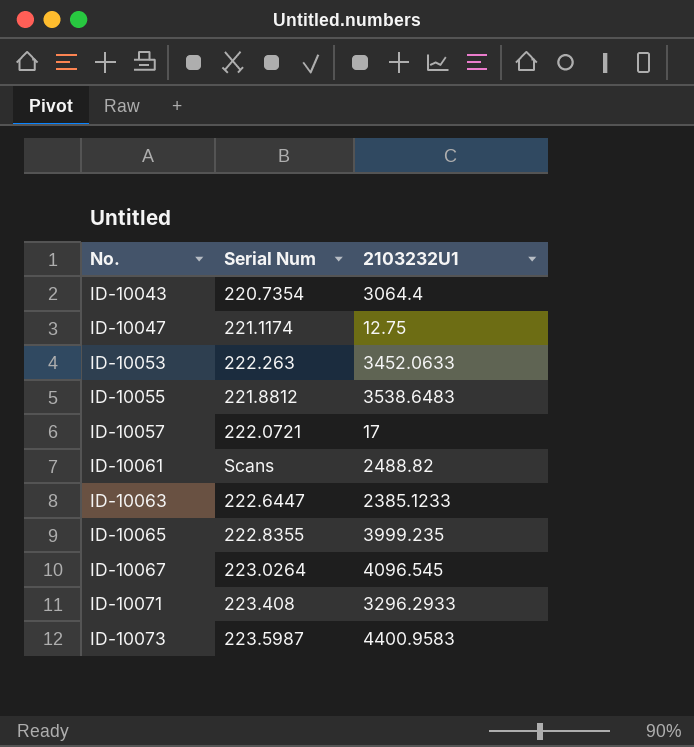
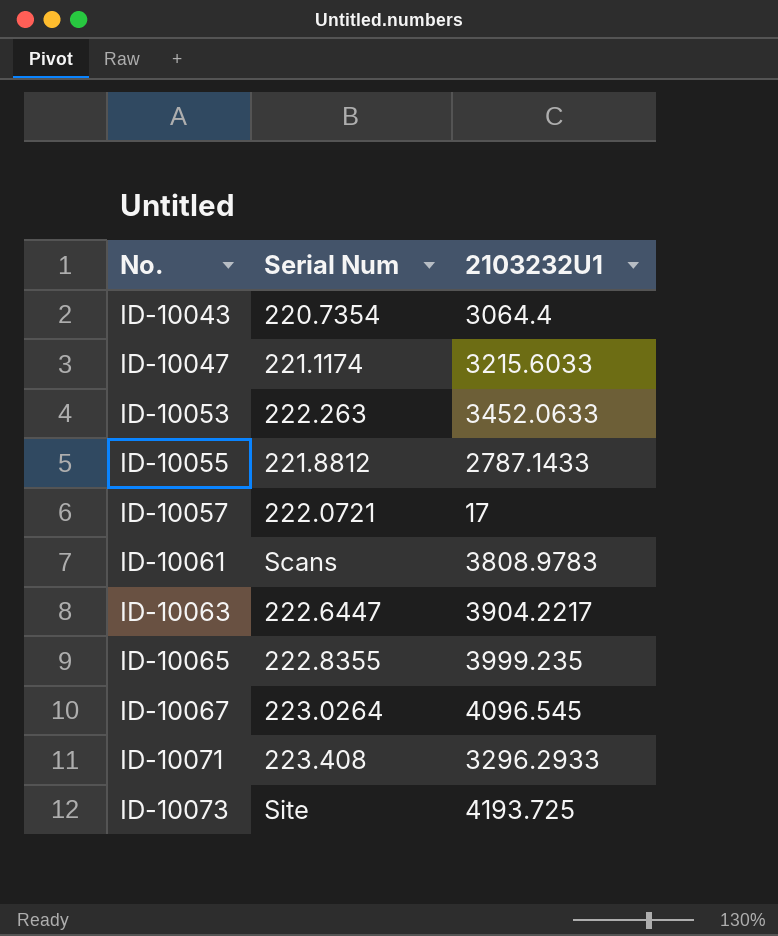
ID-10047 | 2103232U1: 12.75 -> 3215.6033
ID-10055 | 2103232U1: 3538.6483 -> 2787.1433
ID-10061 | 2103232U1: 2488.82 -> 3808.9783
ID-10063 | 2103232U1: 2385.1233 -> 3904.2217
ID-10073 | Serial Num: 223.5987 -> Site
ID-10073 | 2103232U1: 4400.9583 -> 4193.725

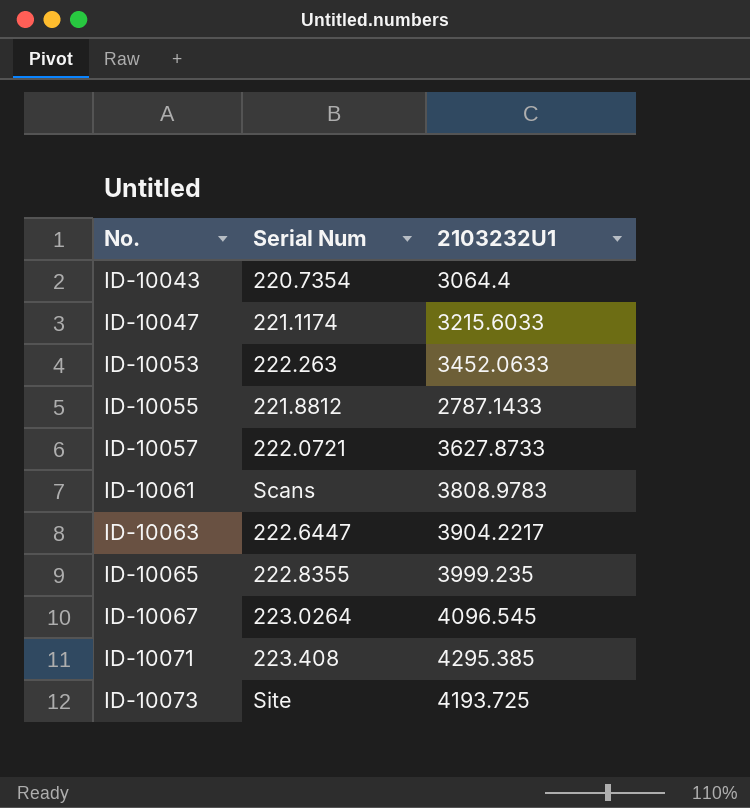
ID-10057 | 2103232U1: 17 -> 3627.8733
ID-10071 | 2103232U1: 3296.2933 -> 4295.385

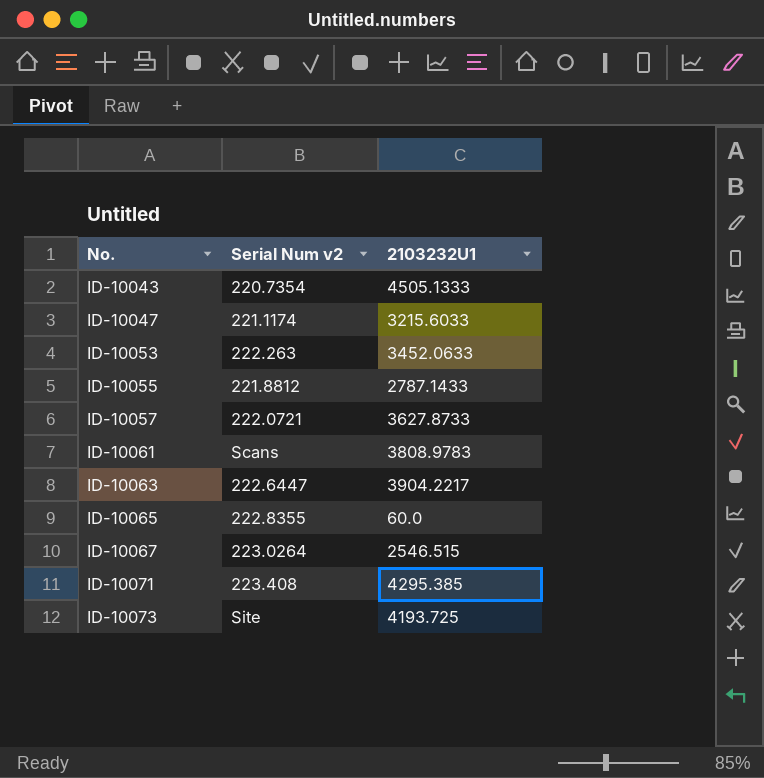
column name: Serial Num -> Serial Num v2
ID-10043 | 2103232U1: 3064.4 -> 4505.1333
ID-10065 | 2103232U1: 3999.235 -> 60.0
ID-10067 | 2103232U1: 4096.545 -> 2546.515

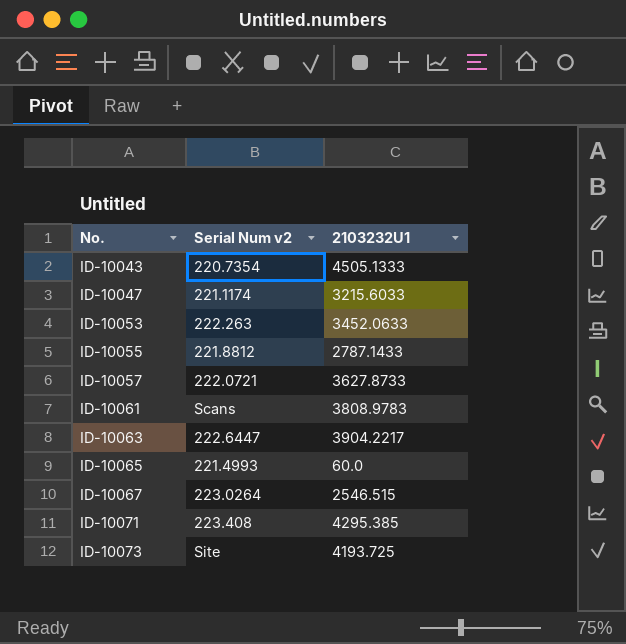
ID-10065 | Serial Num v2: 222.8355 -> 221.4993

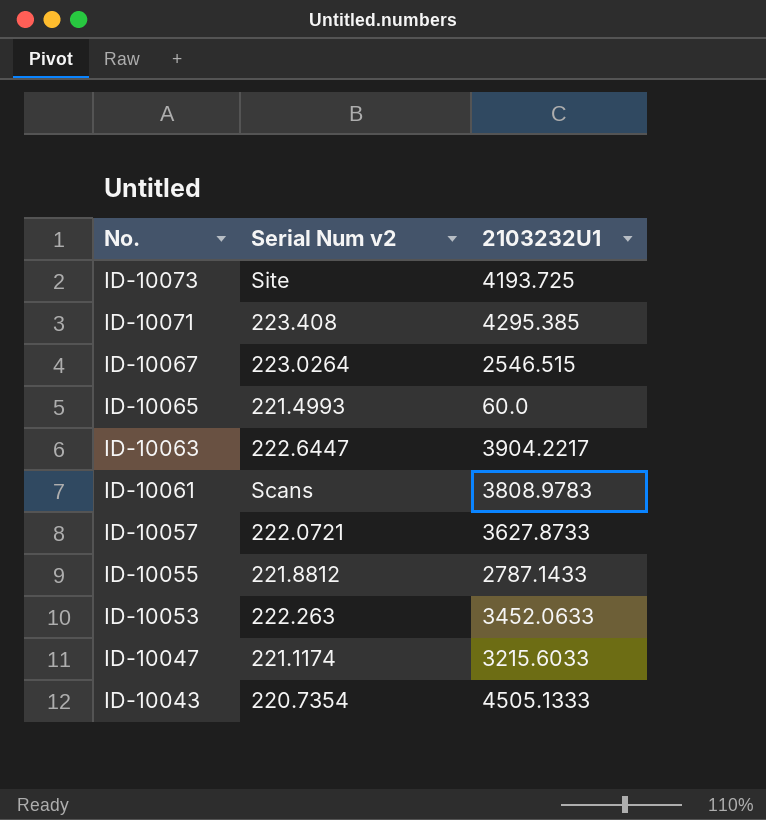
row order: No. ascending -> No. descending

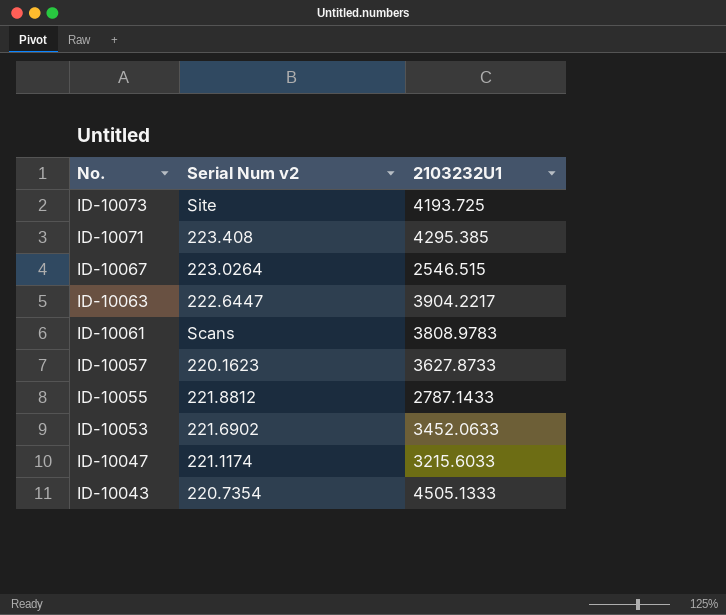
row ID-10065: 221.4993 | 60.0 -> none
ID-10057 | Serial Num v2: 222.0721 -> 220.1623
ID-10053 | Serial Num v2: 222.263 -> 221.6902

